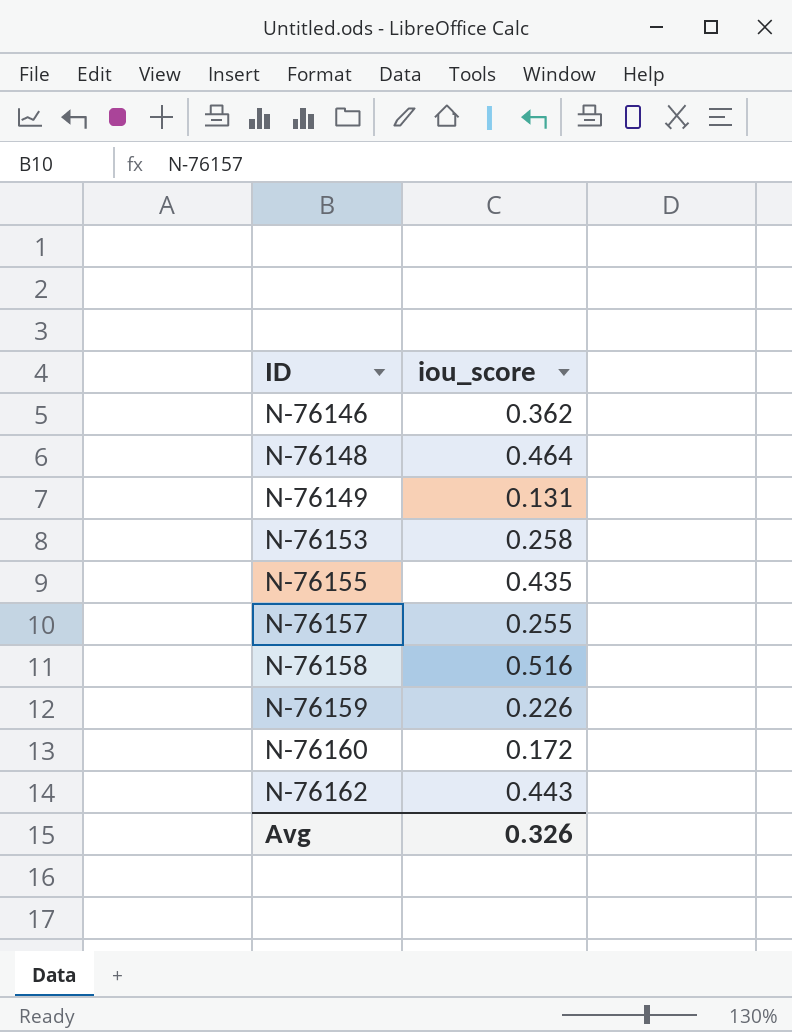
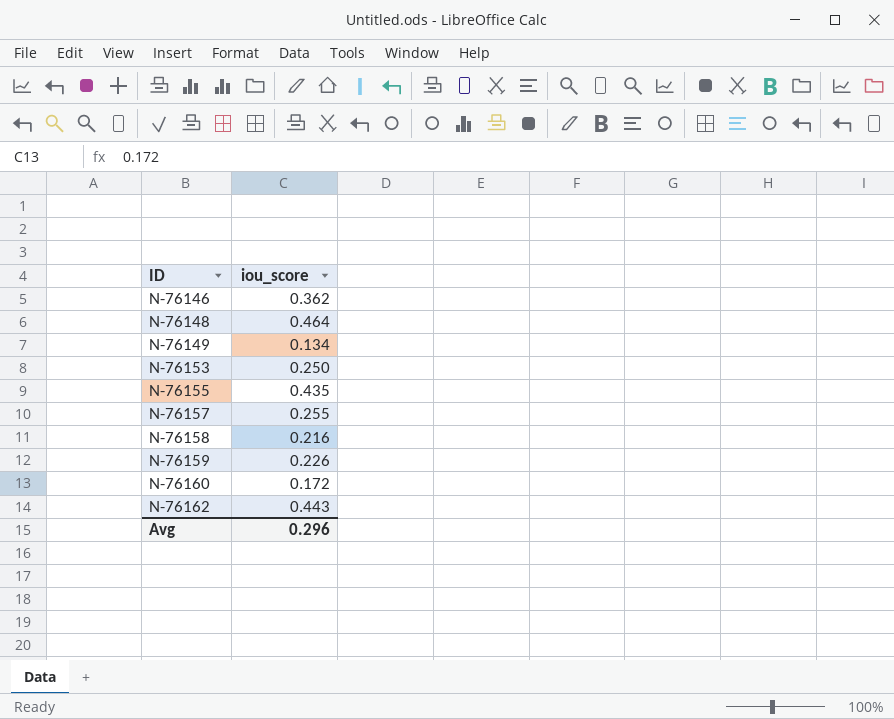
N-76149 | iou_score: 0.131 -> 0.134
N-76153 | iou_score: 0.258 -> 0.250
N-76158 | iou_score: 0.516 -> 0.216
Avg | iou_score: 0.326 -> 0.296

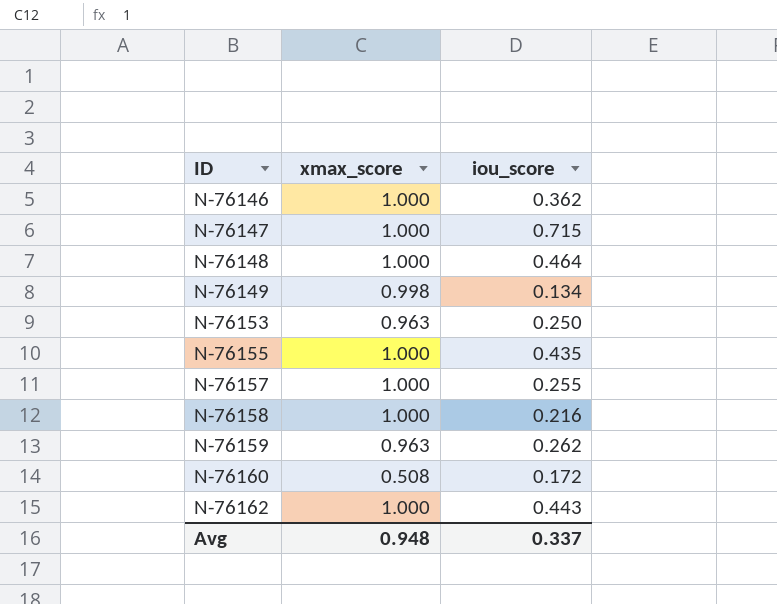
column xmax_score | position: none -> 2
row N-76147: none -> 1.000 | 0.715
N-76159 | iou_score: 0.226 -> 0.262
Avg | iou_score: 0.296 -> 0.337

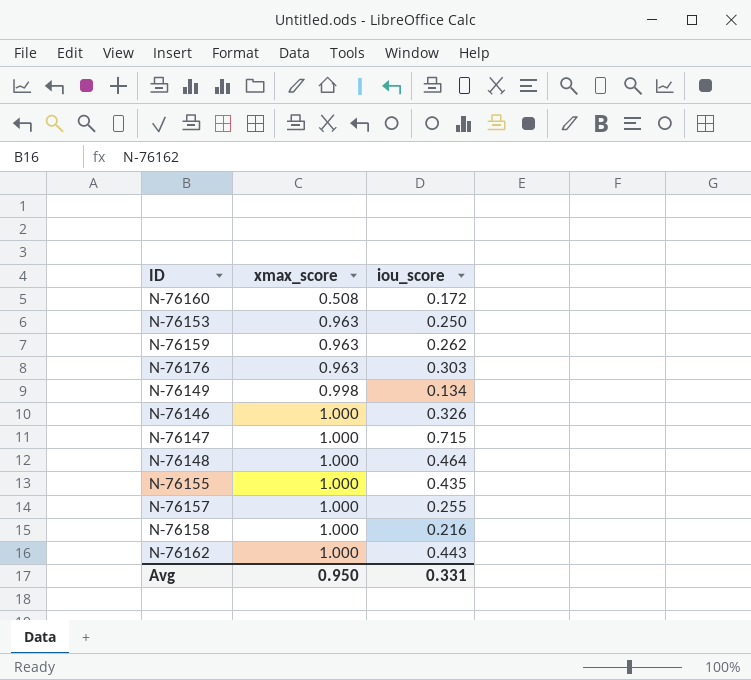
row order: ID ascending -> xmax_score ascending
row N-76176: none -> 0.963 | 0.303
N-76146 | iou_score: 0.362 -> 0.326
Avg | xmax_score: 0.948 -> 0.950
Avg | iou_score: 0.337 -> 0.331

